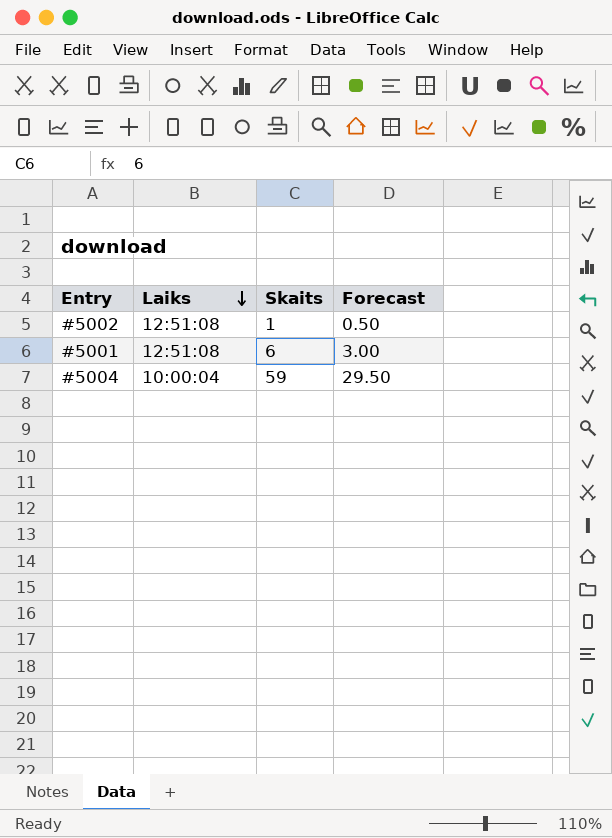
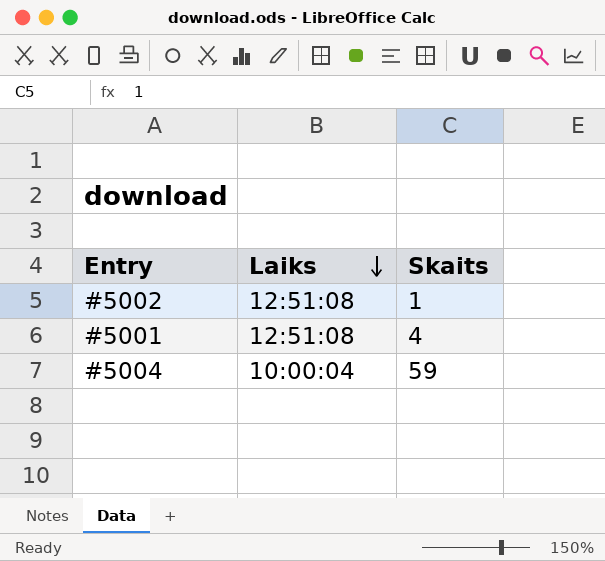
column Forecast | formula: [Skaits] * 0.5 -> none
#5001 | Skaits: 6 -> 4

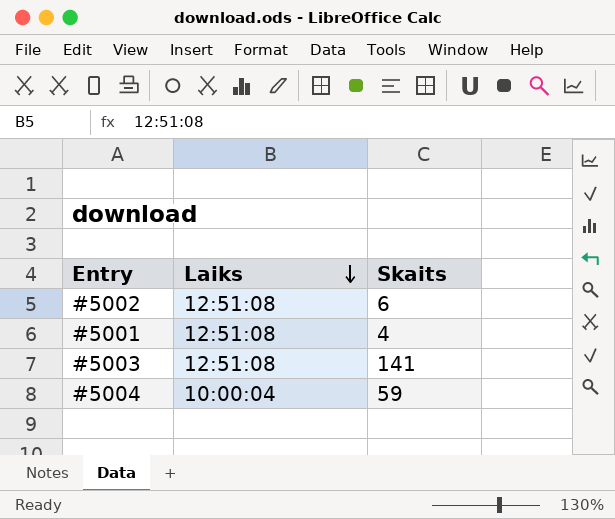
#5002 | Skaits: 1 -> 6
row #5003: none -> 12:51:08 | 141

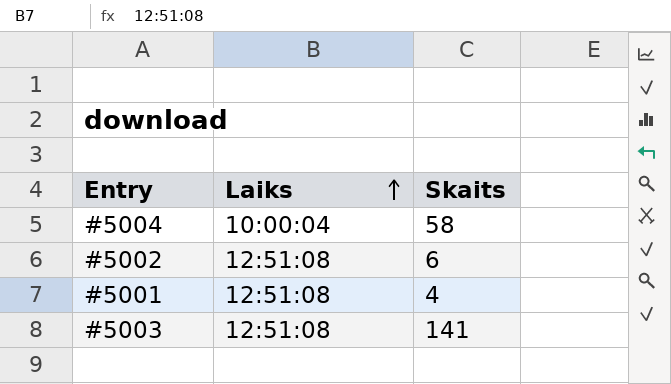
row order: Laiks descending -> Laiks ascending
#5004 | Skaits: 59 -> 58

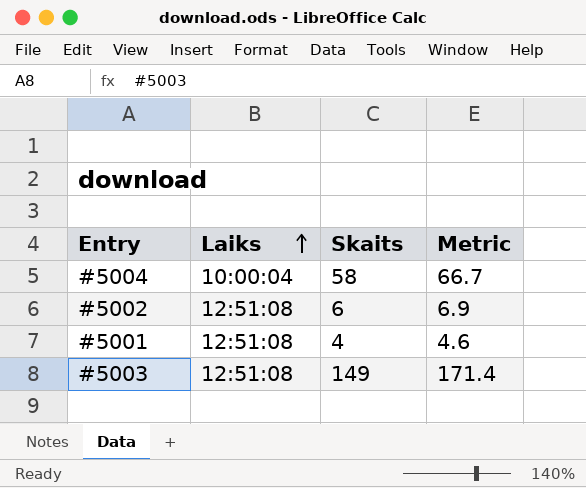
column Metric | formula: none -> [Skaits] * 1.15
#5003 | Skaits: 141 -> 149

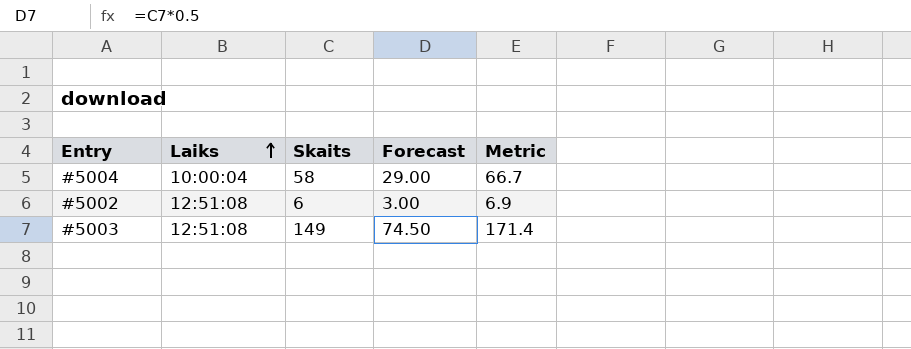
column Forecast | formula: none -> [Skaits] * 0.5
row #5001: 12:51:08 | 4 | 4.6 -> none

